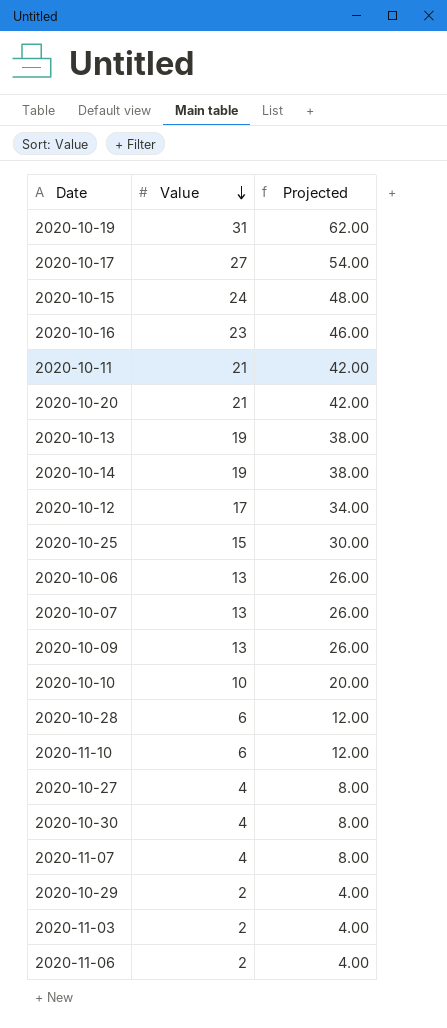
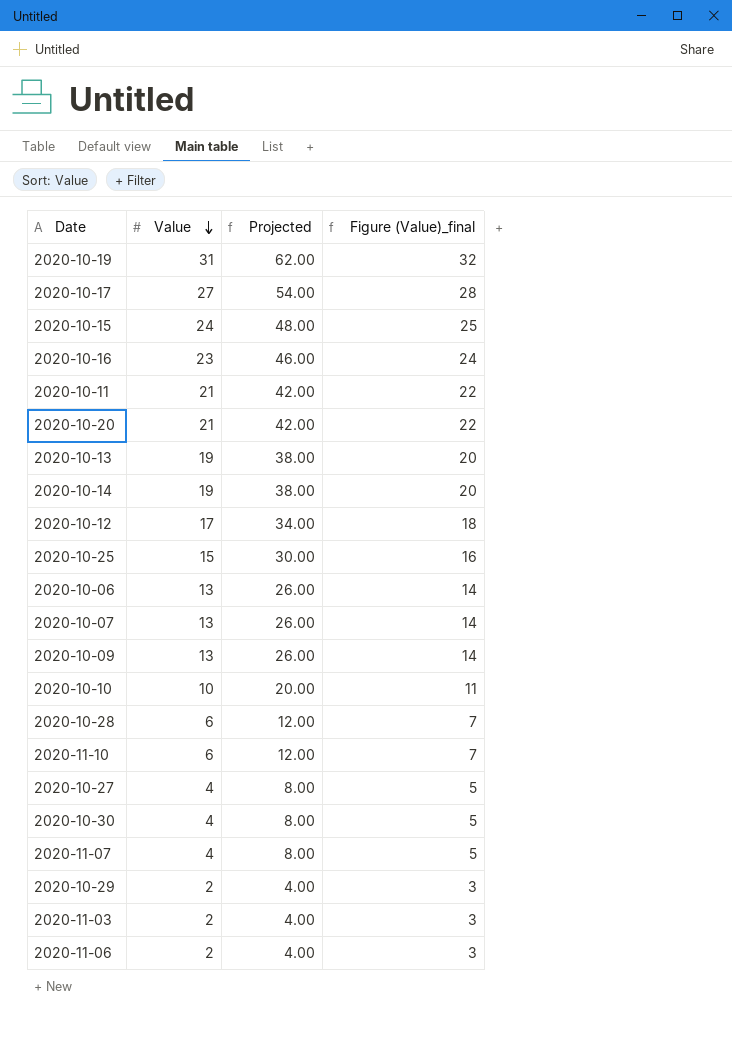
column Figure (Value)_final | formula: none -> [Value] + 1

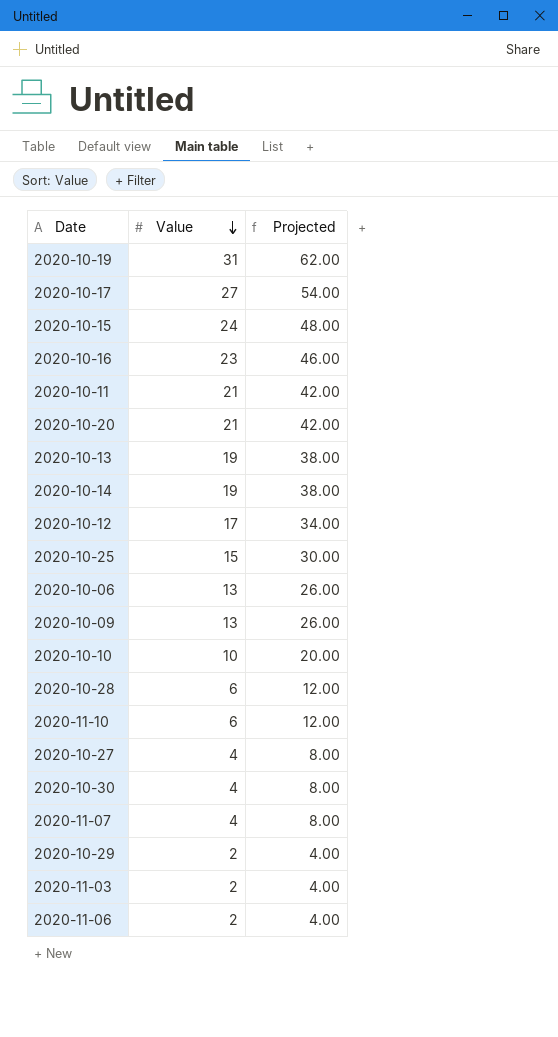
column Figure (Value)_final | formula: [Value] + 1 -> none
row 2020-10-07: 13 | 26.00 | 14 -> none

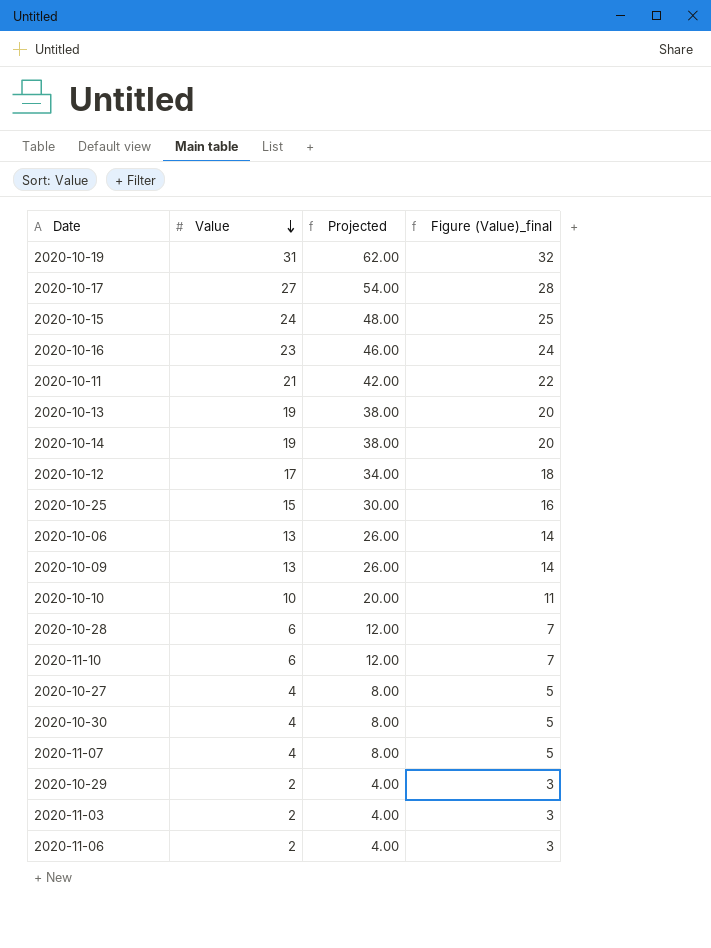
column Figure (Value)_final | formula: none -> [Value] + 1
row 2020-10-20: 21 | 42.00 -> none

